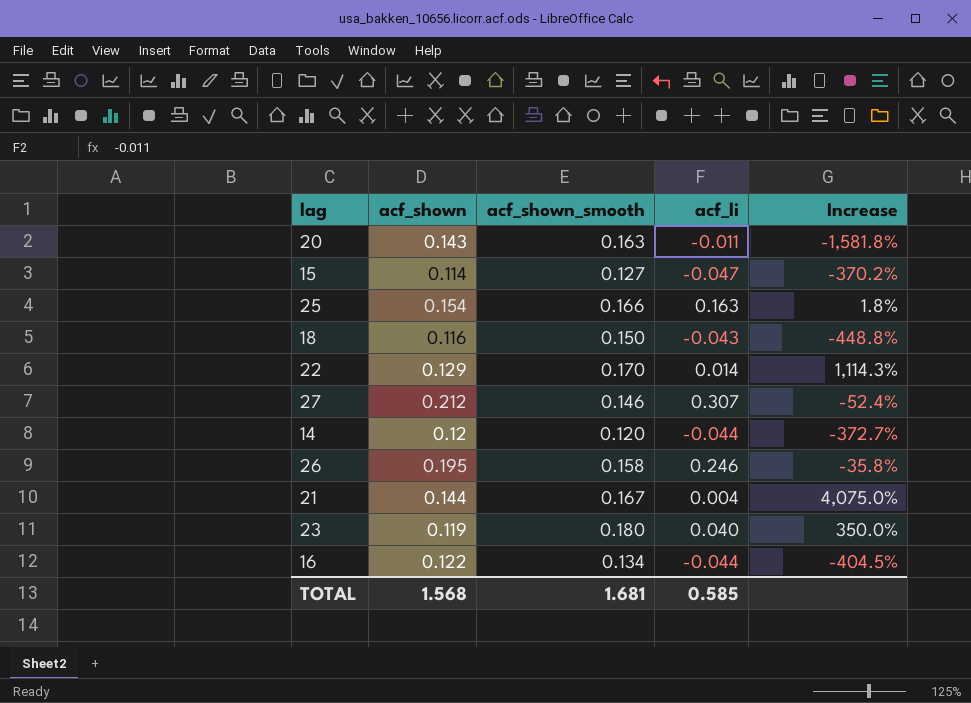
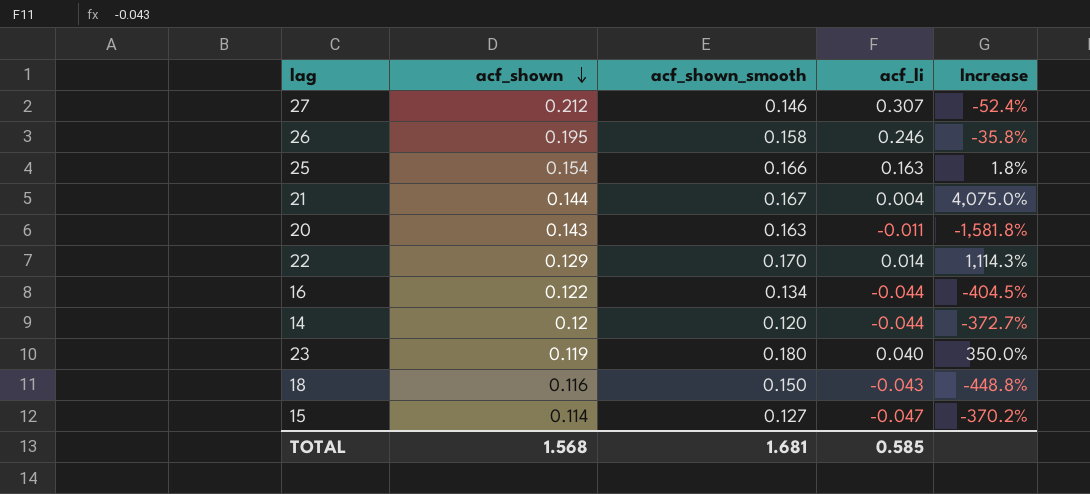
row order: none -> acf_shown descending

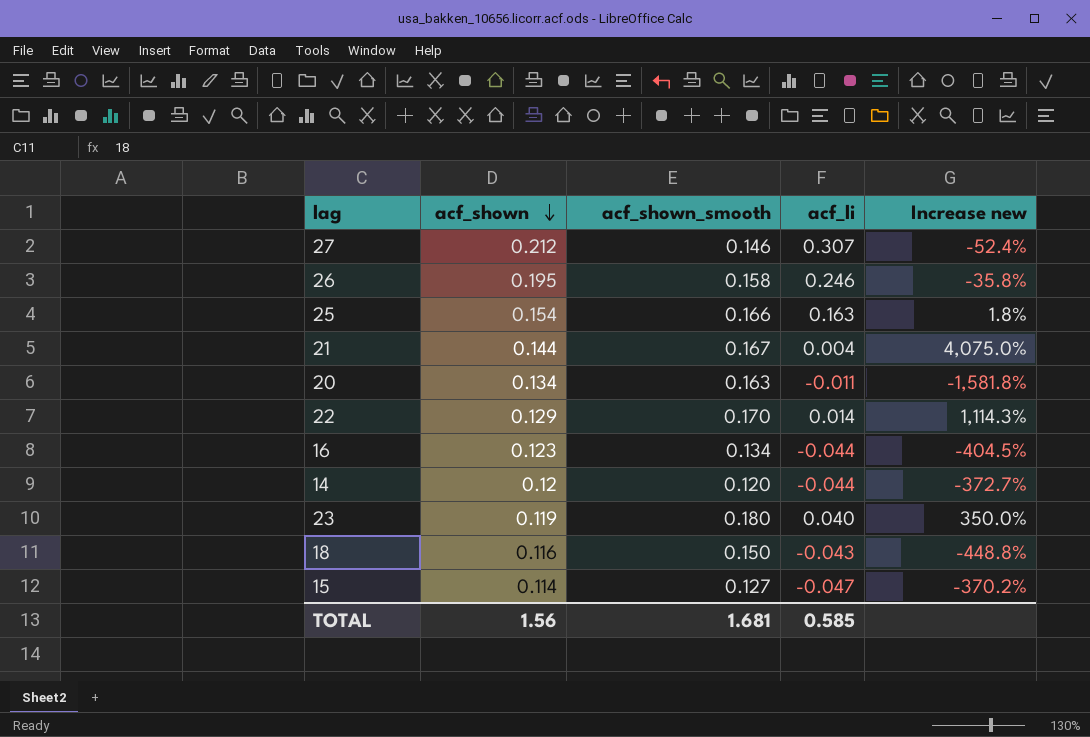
column name: Increase -> Increase new
20 | acf_shown: 0.143 -> 0.134
16 | acf_shown: 0.122 -> 0.123
TOTAL | acf_shown: 1.568 -> 1.56

